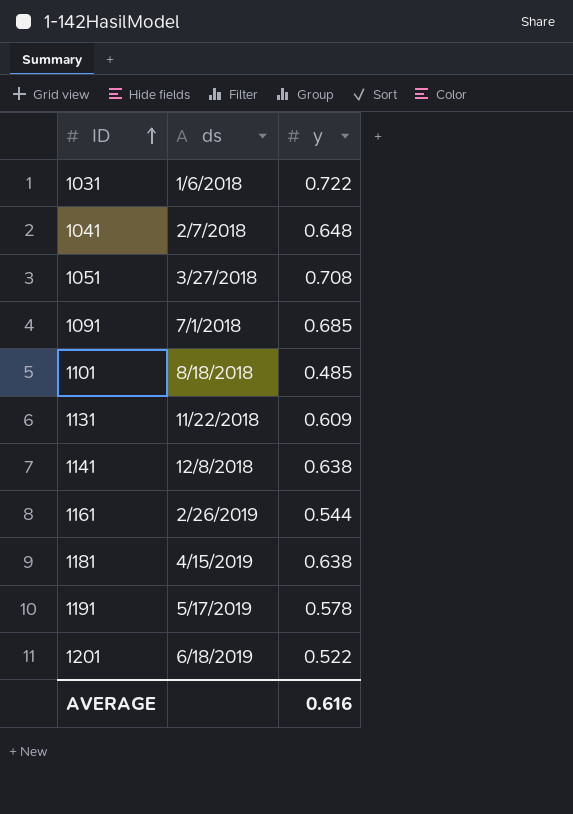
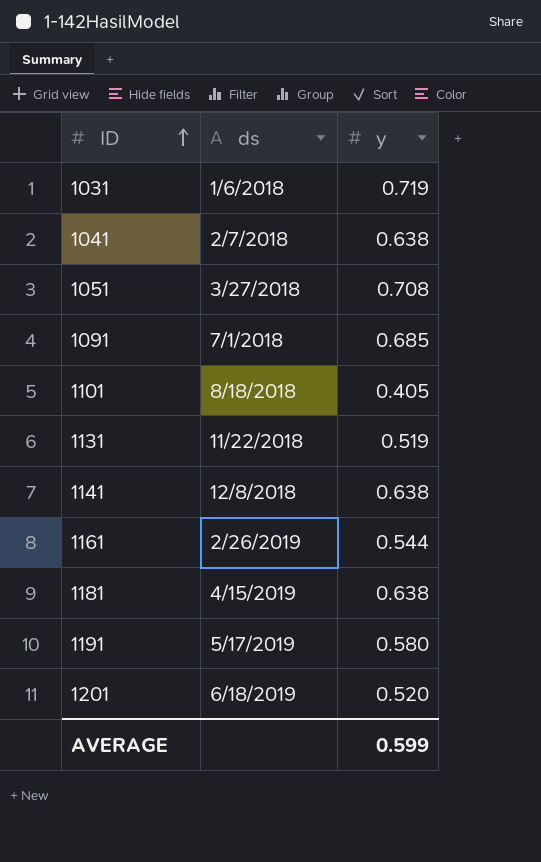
1031 | y: 0.722 -> 0.719
1041 | y: 0.648 -> 0.638
1101 | y: 0.485 -> 0.405
1131 | y: 0.609 -> 0.519
1191 | y: 0.578 -> 0.580
1201 | y: 0.522 -> 0.520
AVERAGE | y: 0.616 -> 0.599

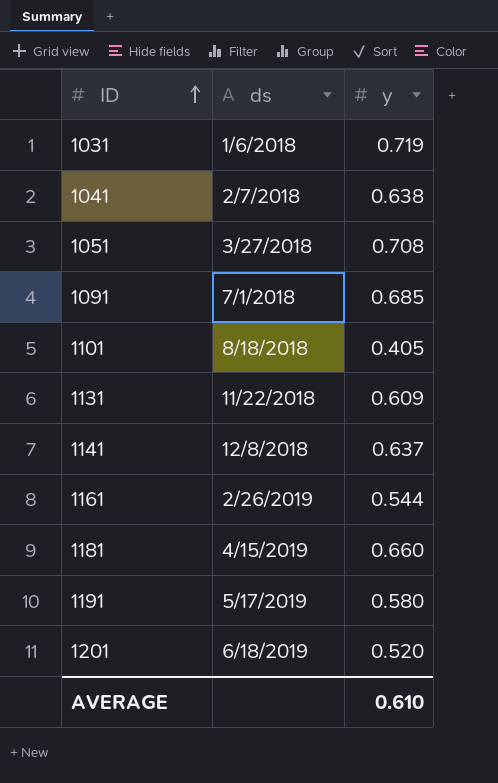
1131 | y: 0.519 -> 0.609
1141 | y: 0.638 -> 0.637
1181 | y: 0.638 -> 0.660
AVERAGE | y: 0.599 -> 0.610

